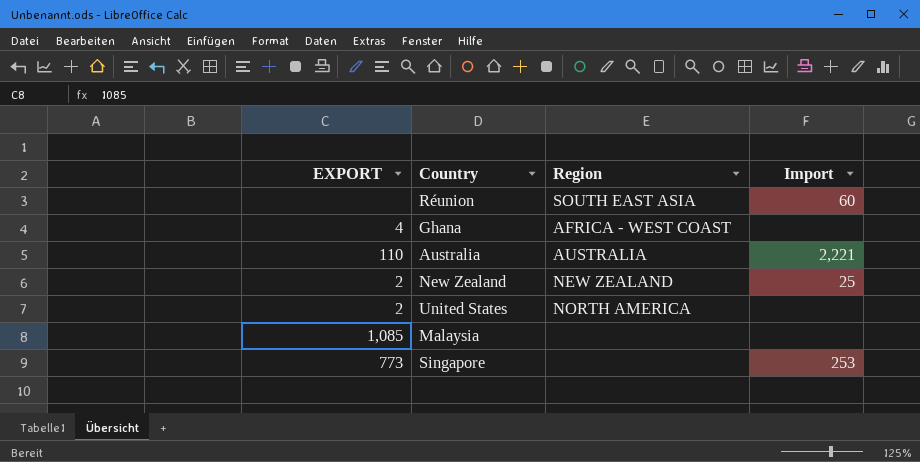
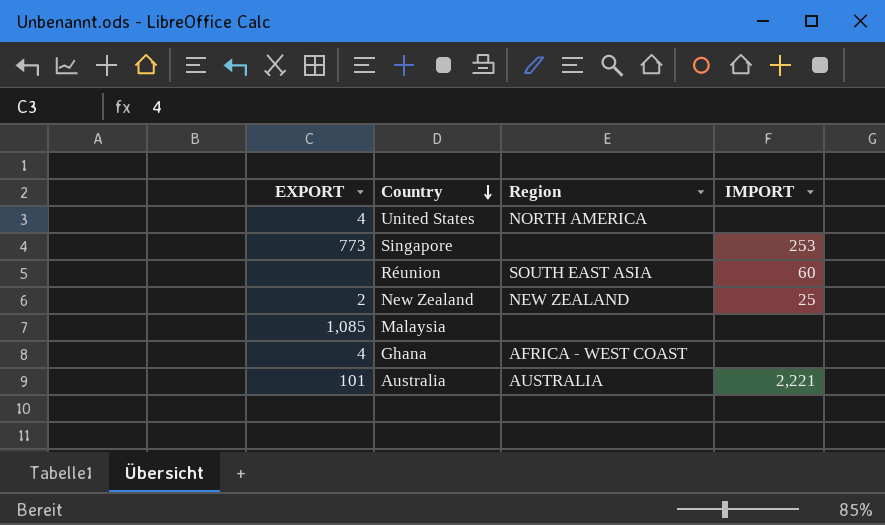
row order: none -> Country descending
column name: Import -> IMPORT
United States | EXPORT: 2 -> 4
Australia | EXPORT: 110 -> 101

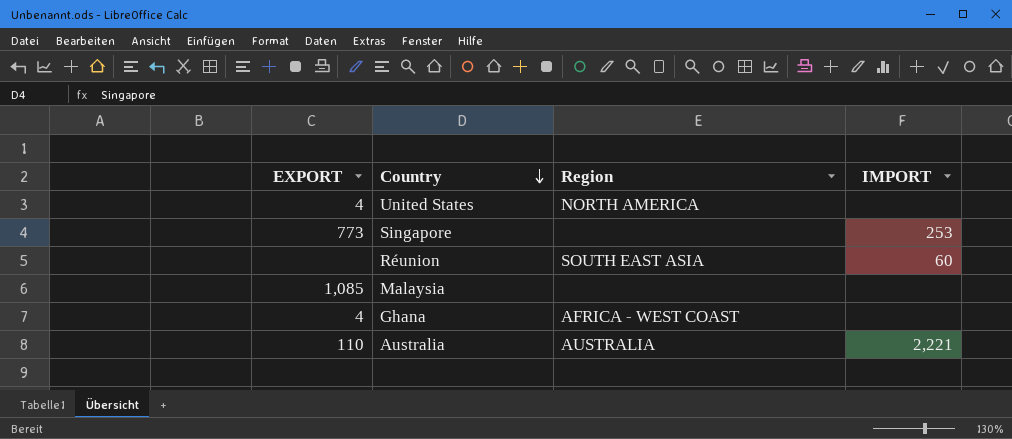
row New Zealand: 2 | NEW ZEALAND | 25 -> none
Australia | EXPORT: 101 -> 110

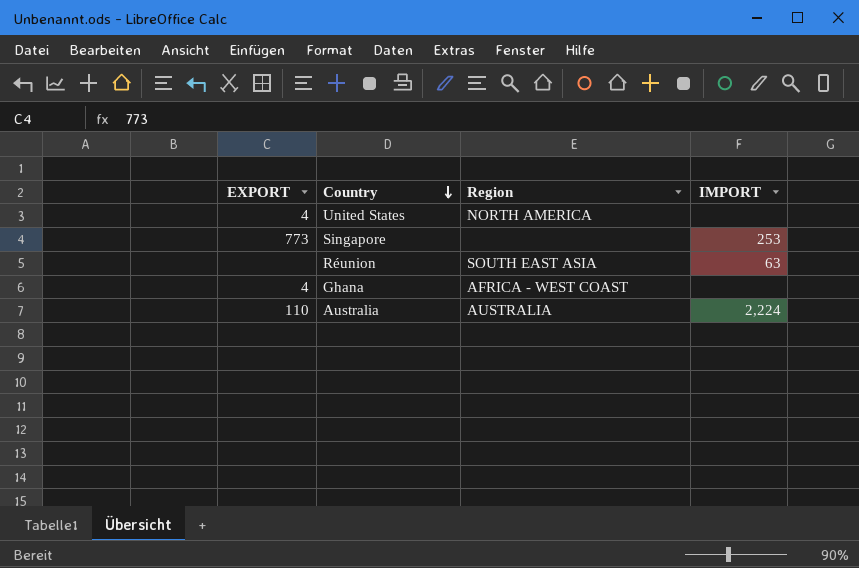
row Malaysia: 1,085 | none | none -> none
Réunion | IMPORT: 60 -> 63
Australia | IMPORT: 2,221 -> 2,224

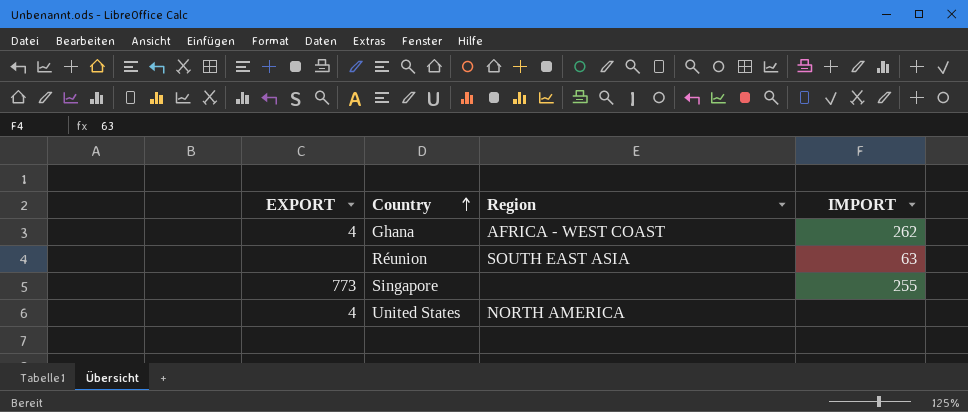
row order: Country descending -> Country ascending
row Australia: 110 | AUSTRALIA | 2,224 -> none
Ghana | IMPORT: none -> 262
Singapore | IMPORT: 253 -> 255

